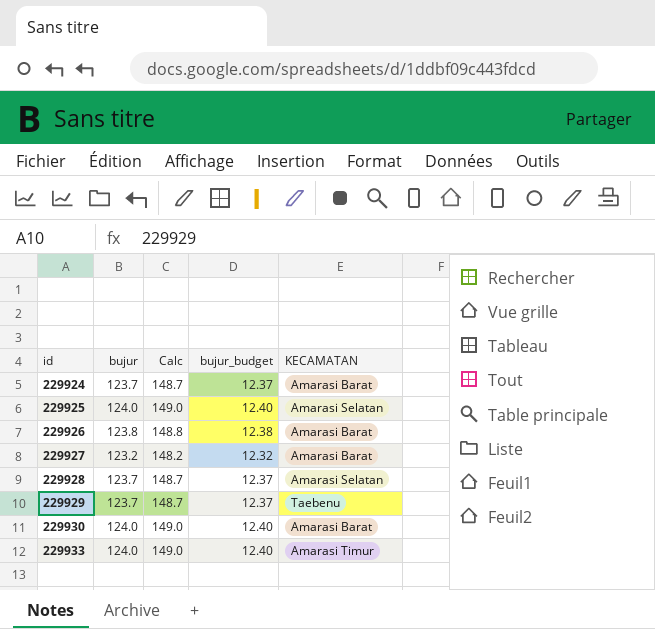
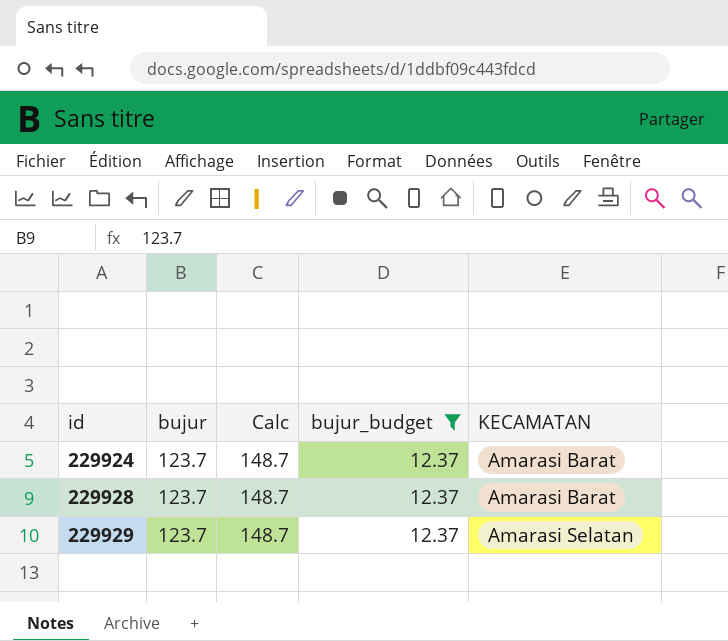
filter: none -> bujur_budget = 12.37
229928 | KECAMATAN: Amarasi Selatan -> Amarasi Barat
229929 | KECAMATAN: Taebenu -> Amarasi Selatan

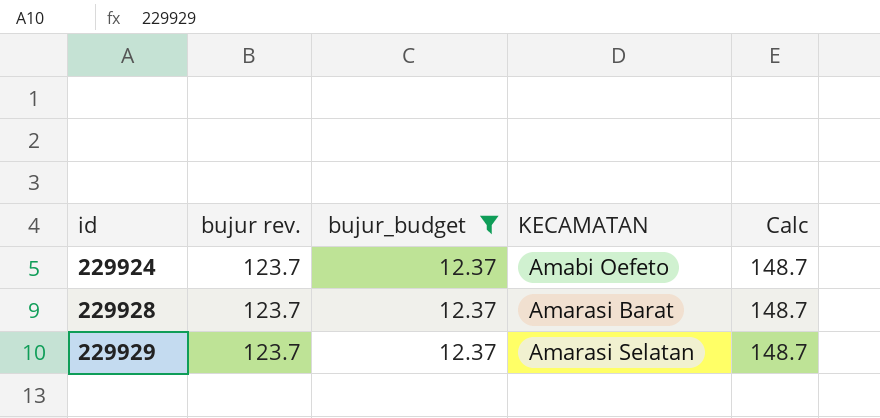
column name: bujur -> bujur rev.
column Calc | position: 3 -> 5
229924 | KECAMATAN: Amarasi Barat -> Amabi Oefeto

